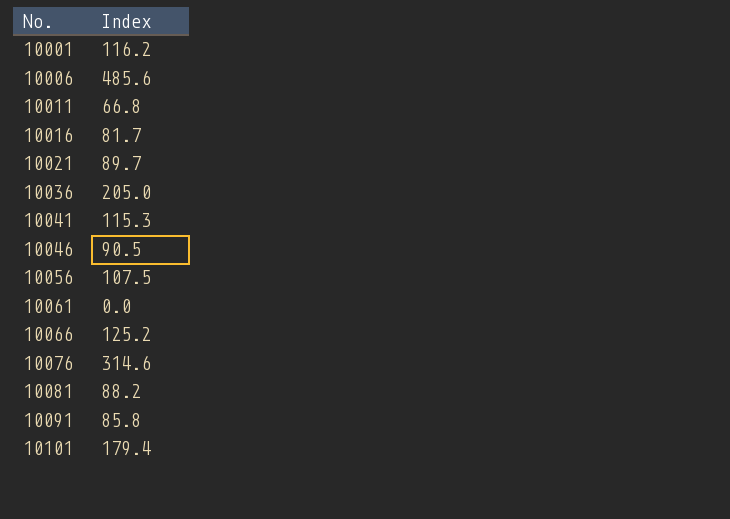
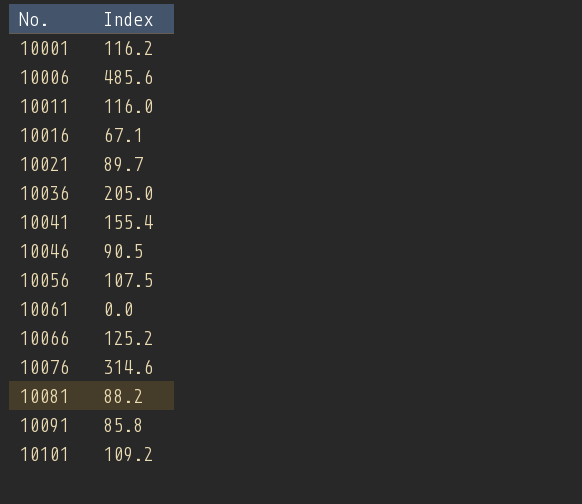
10011 | Index: 66.8 -> 116.0
10016 | Index: 81.7 -> 67.1
10041 | Index: 115.3 -> 155.4
10101 | Index: 179.4 -> 109.2

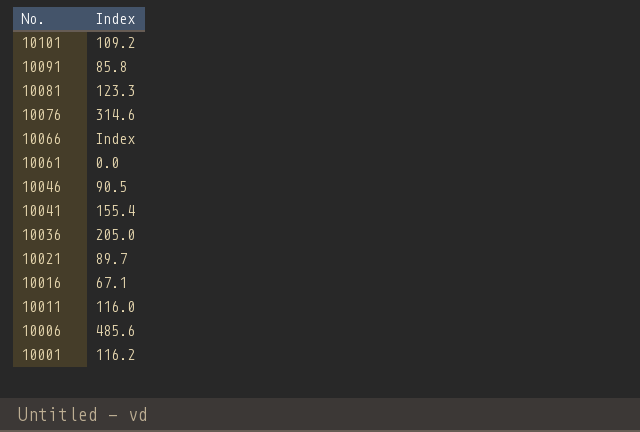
row order: No. ascending -> No. descending
row 10056: 107.5 -> none
10081 | Index: 88.2 -> 123.3
10066 | Index: 125.2 -> Index

